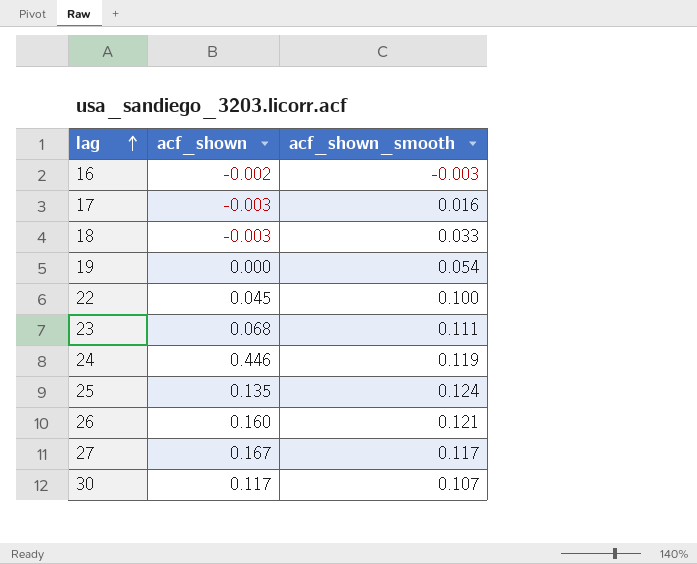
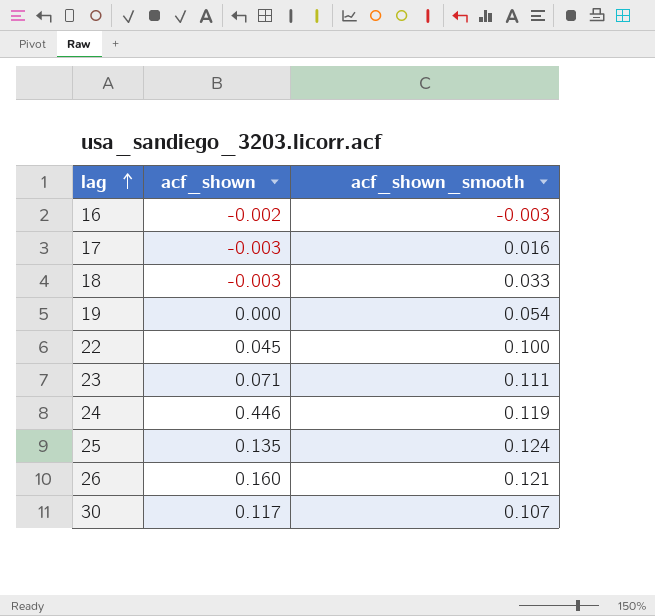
row 27: 0.167 | 0.117 -> none
23 | acf_shown: 0.068 -> 0.071

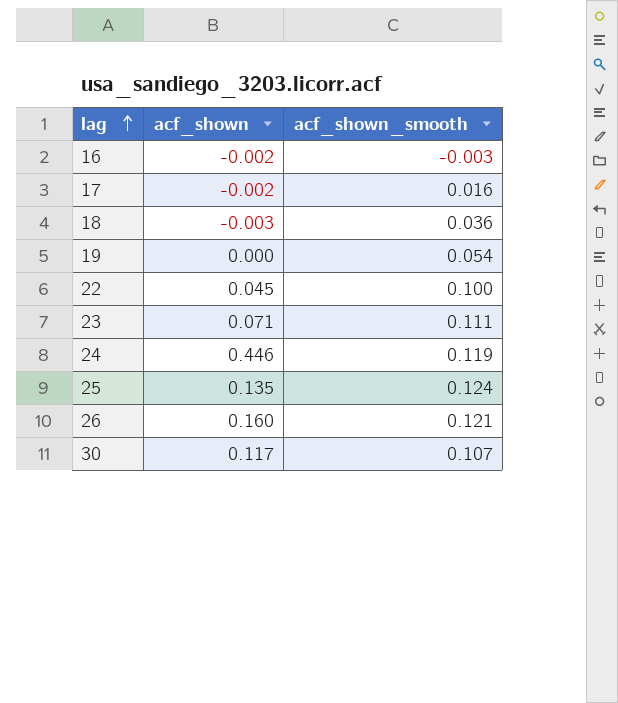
17 | acf_shown: -0.003 -> -0.002
18 | acf_shown_smooth: 0.033 -> 0.036

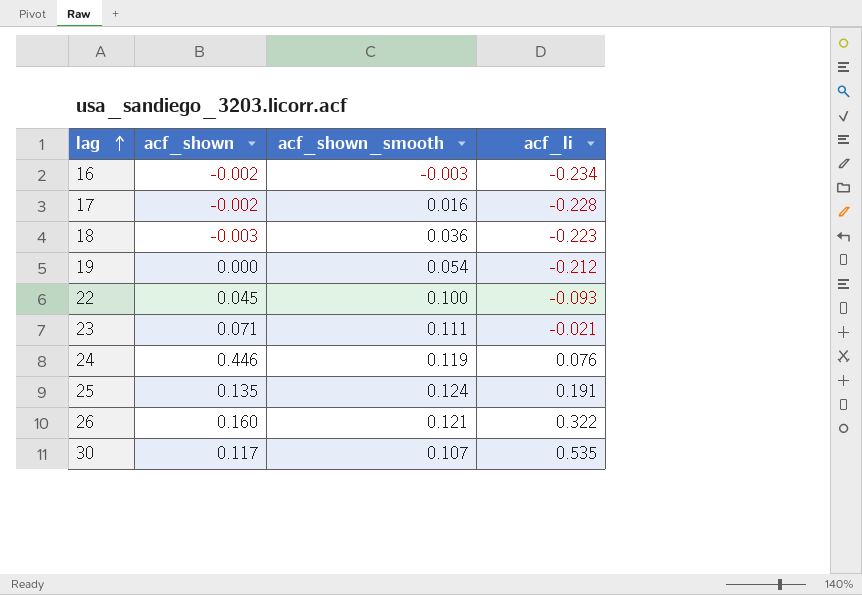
column acf_li | position: none -> 4

